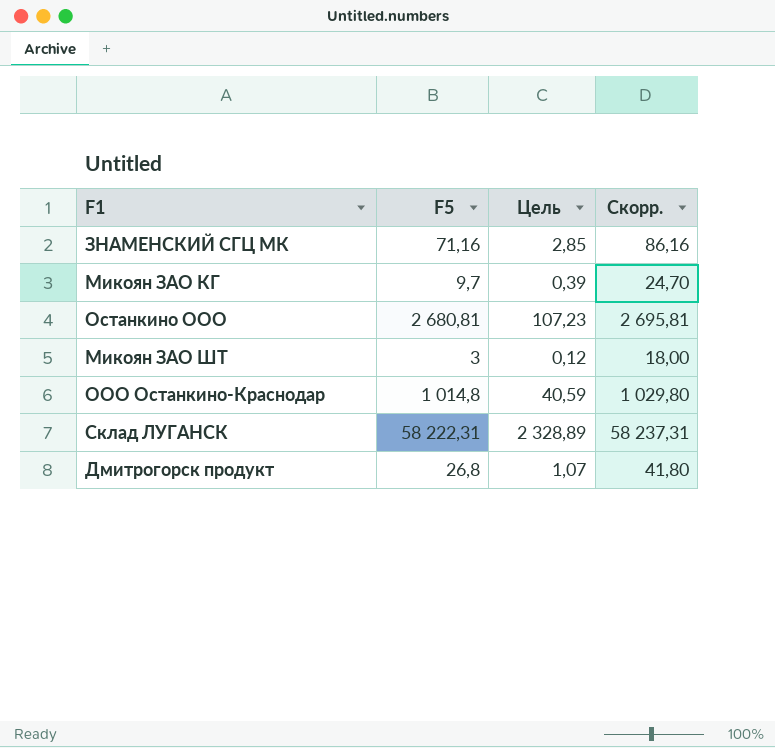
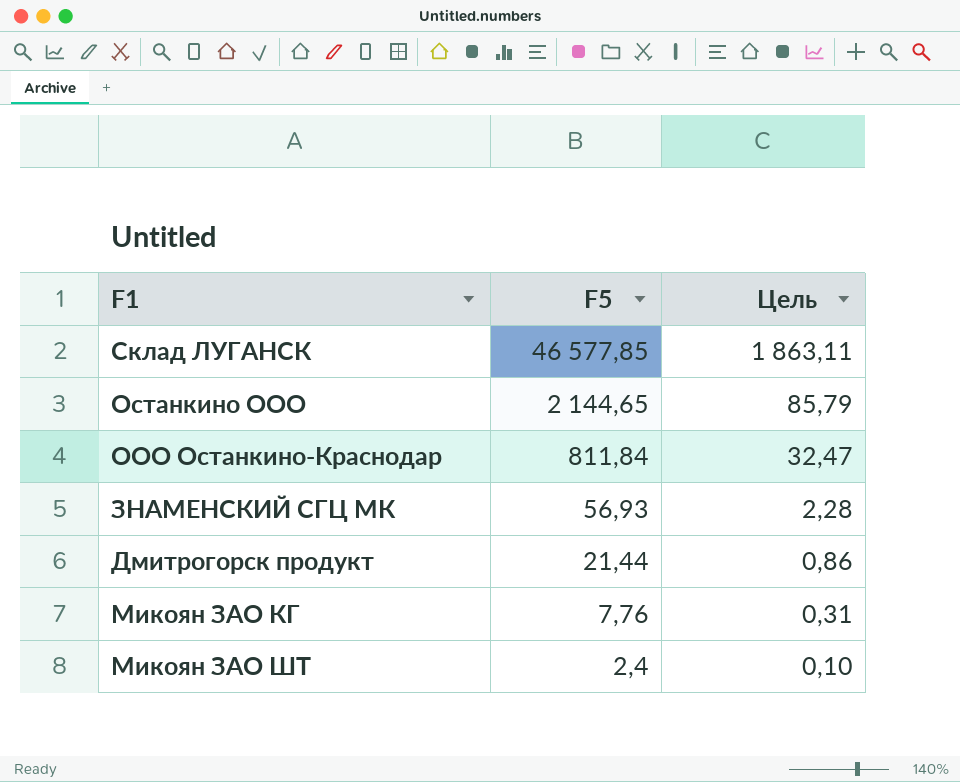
row order: none -> F5 descending
column Скорр. | formula: [F5] + 15 -> none
Склад ЛУГАНСК | F5: 58 222,31 -> 46 577,85
Склад ЛУГАНСК | Цель: 2 328,89 -> 1 863,11
Останкино ООО | F5: 2 680,81 -> 2 144,65
Останкино ООО | Цель: 107,23 -> 85,79
ООО Останкино-Краснодар | F5: 1 014,8 -> 811,84
ООО Останкино-Краснодар | Цель: 40,59 -> 32,47
ЗНАМЕНСКИЙ СГЦ МК | F5: 71,16 -> 56,93
ЗНАМЕНСКИЙ СГЦ МК | Цель: 2,85 -> 2,28
Дмитрогорск продукт | F5: 26,8 -> 21,44
Дмитрогорск продукт | Цель: 1,07 -> 0,86
Микоян ЗАО КГ | F5: 9,7 -> 7,76
Микоян ЗАО КГ | Цель: 0,39 -> 0,31
Микоян ЗАО ШТ | F5: 3 -> 2,4
Микоян ЗАО ШТ | Цель: 0,12 -> 0,10

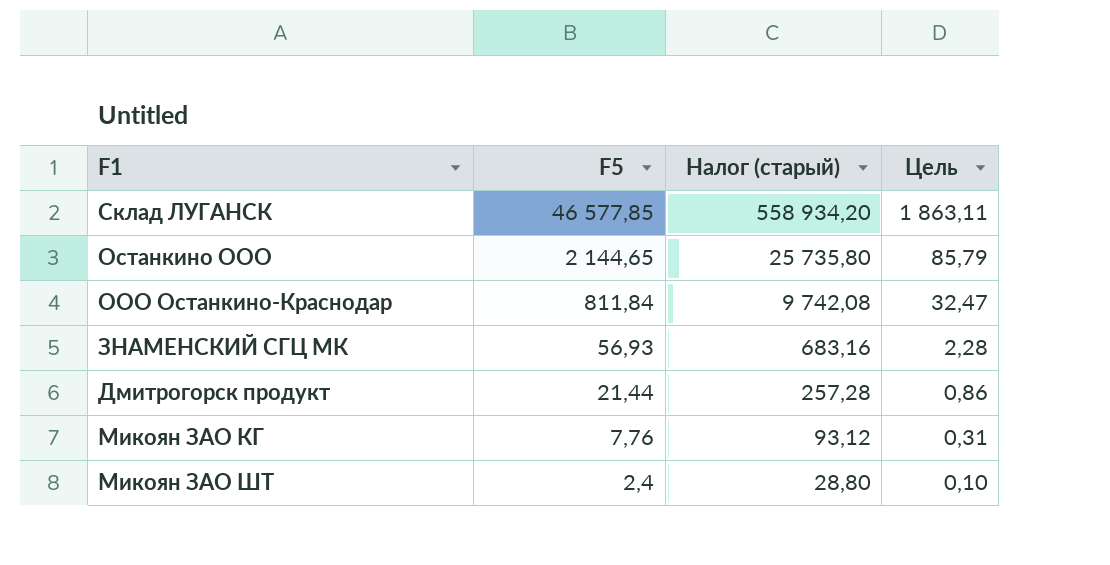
column Налог (старый) | formula: none -> [F5] * 12

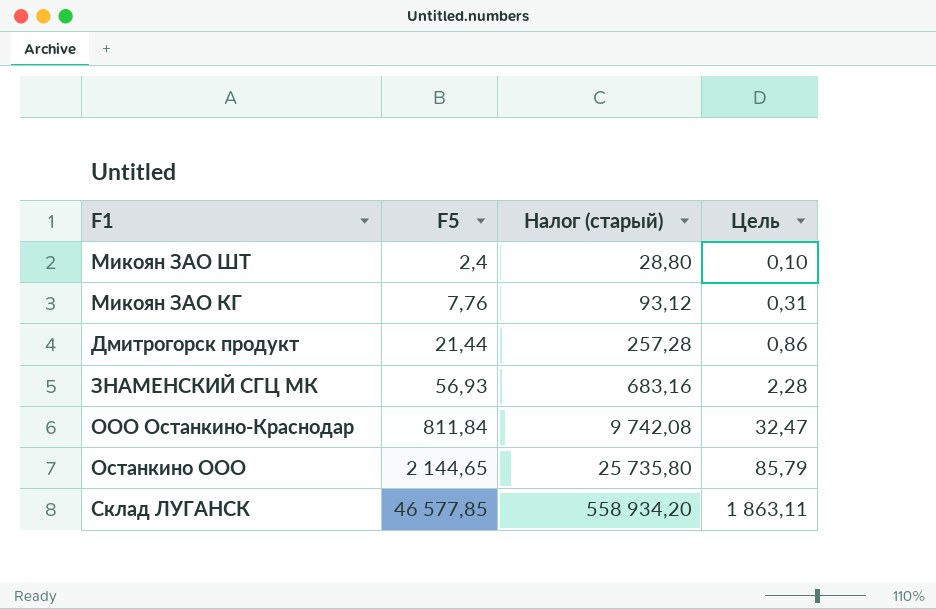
row order: F5 descending -> F5 ascending

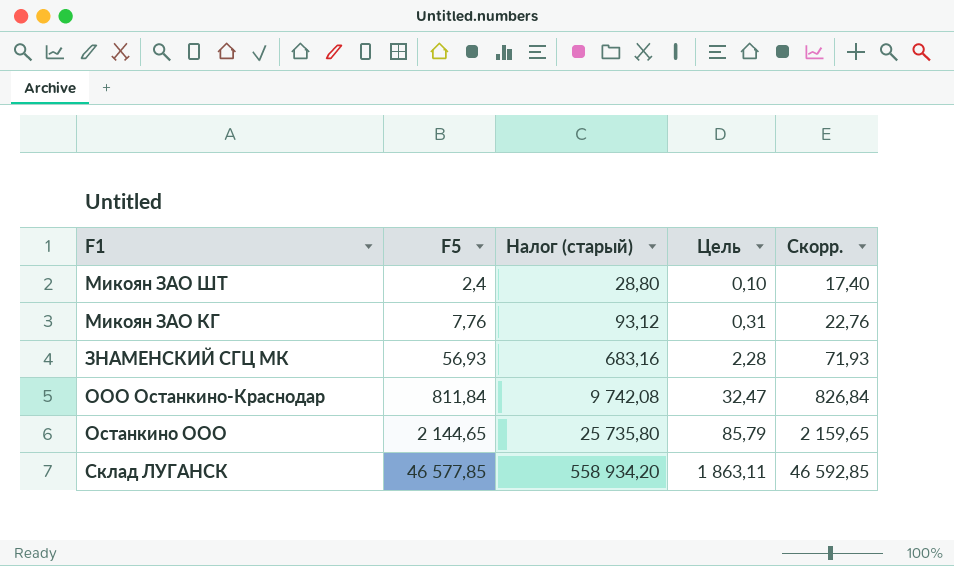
column Скорр. | formula: none -> [F5] + 15
row Дмитрогорск продукт: 21,44 | 257,28 | 0,86 -> none

